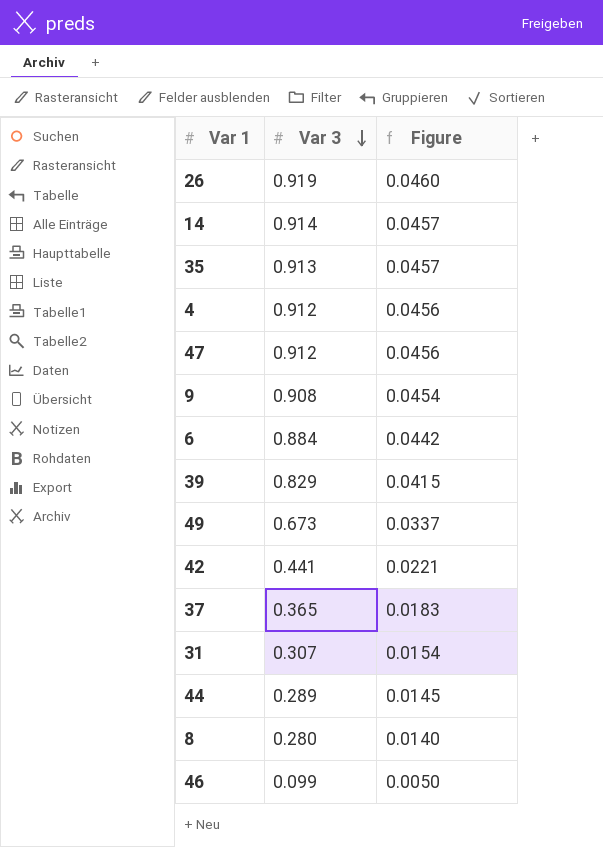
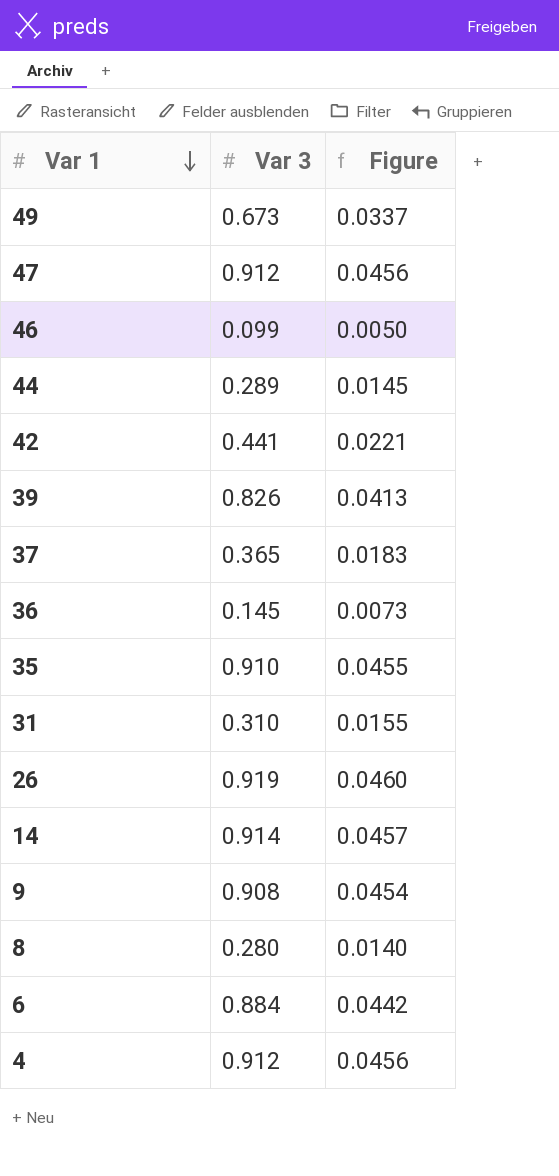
row order: Var 3 descending -> Var 1 descending
39 | Var 3: 0.829 -> 0.826
39 | Figure: 0.0415 -> 0.0413
row 36: none -> 0.145 | 0.0073
35 | Var 3: 0.913 -> 0.910
35 | Figure: 0.0457 -> 0.0455
31 | Var 3: 0.307 -> 0.310
31 | Figure: 0.0154 -> 0.0155

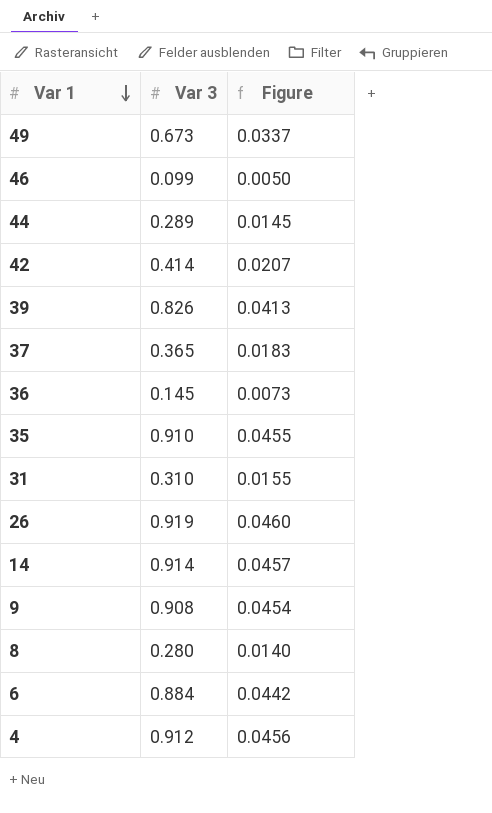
row 47: 0.912 | 0.0456 -> none
42 | Var 3: 0.441 -> 0.414
42 | Figure: 0.0221 -> 0.0207

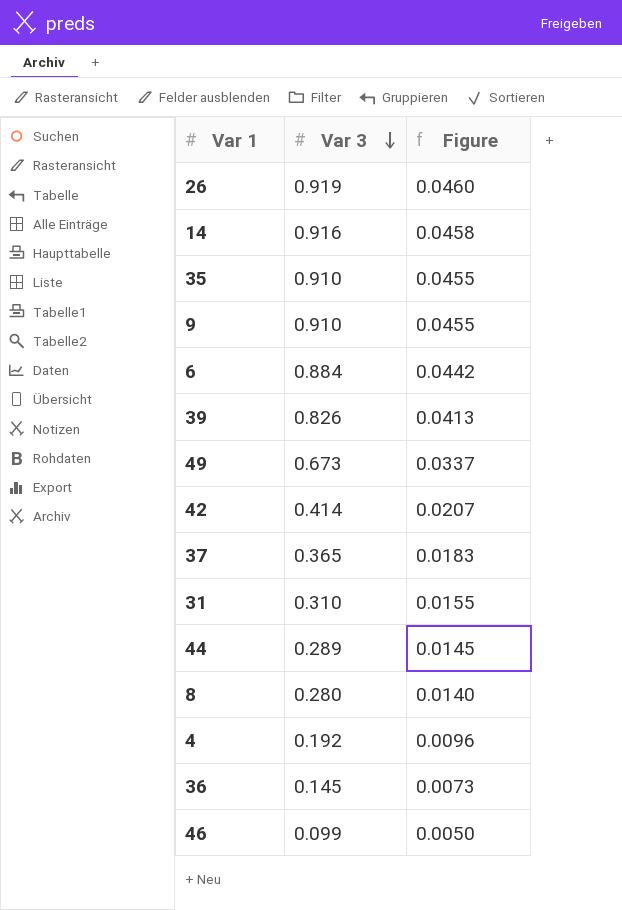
row order: Var 1 descending -> Var 3 descending
14 | Var 3: 0.914 -> 0.916
14 | Figure: 0.0457 -> 0.0458
9 | Var 3: 0.908 -> 0.910
9 | Figure: 0.0454 -> 0.0455
4 | Var 3: 0.912 -> 0.192
4 | Figure: 0.0456 -> 0.0096

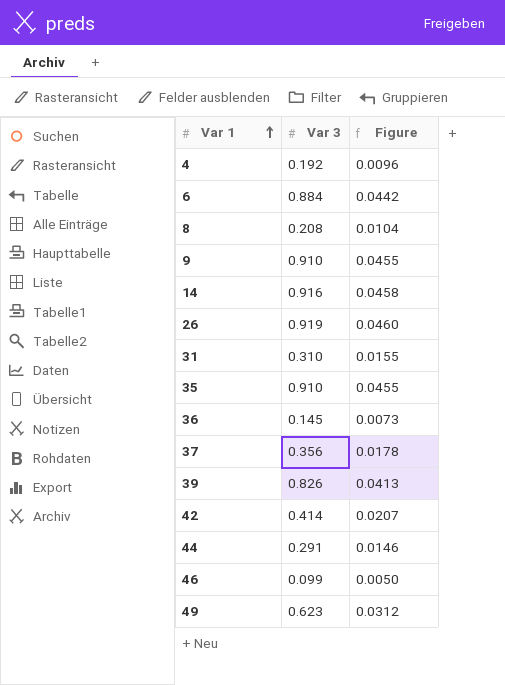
row order: Var 3 descending -> Var 1 ascending
8 | Var 3: 0.280 -> 0.208
8 | Figure: 0.0140 -> 0.0104
37 | Var 3: 0.365 -> 0.356
37 | Figure: 0.0183 -> 0.0178
44 | Var 3: 0.289 -> 0.291
44 | Figure: 0.0145 -> 0.0146
49 | Var 3: 0.673 -> 0.623
49 | Figure: 0.0337 -> 0.0312

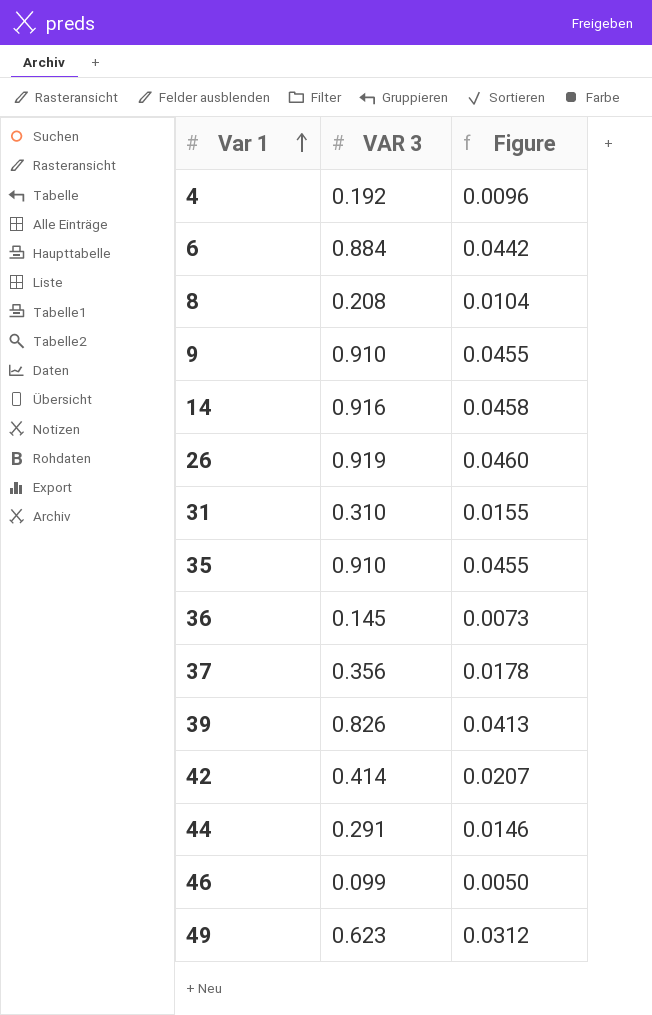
column name: Var 3 -> VAR 3

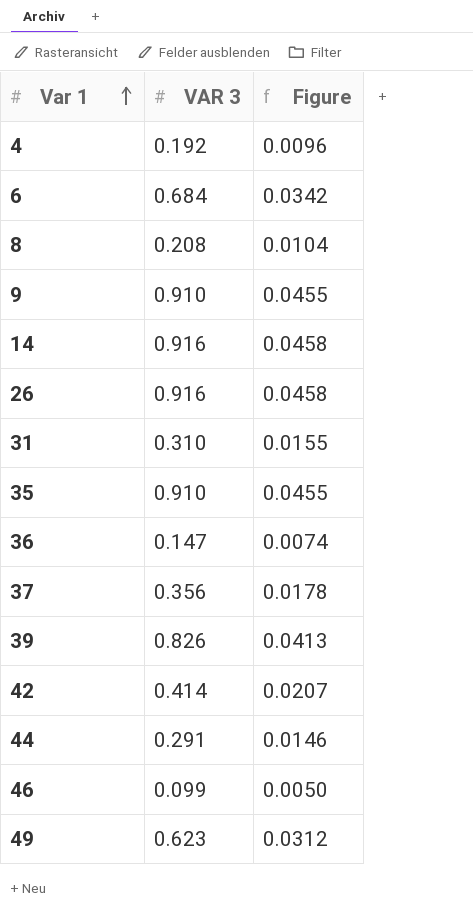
6 | VAR 3: 0.884 -> 0.684
6 | Figure: 0.0442 -> 0.0342
26 | VAR 3: 0.919 -> 0.916
26 | Figure: 0.0460 -> 0.0458
36 | VAR 3: 0.145 -> 0.147
36 | Figure: 0.0073 -> 0.0074

